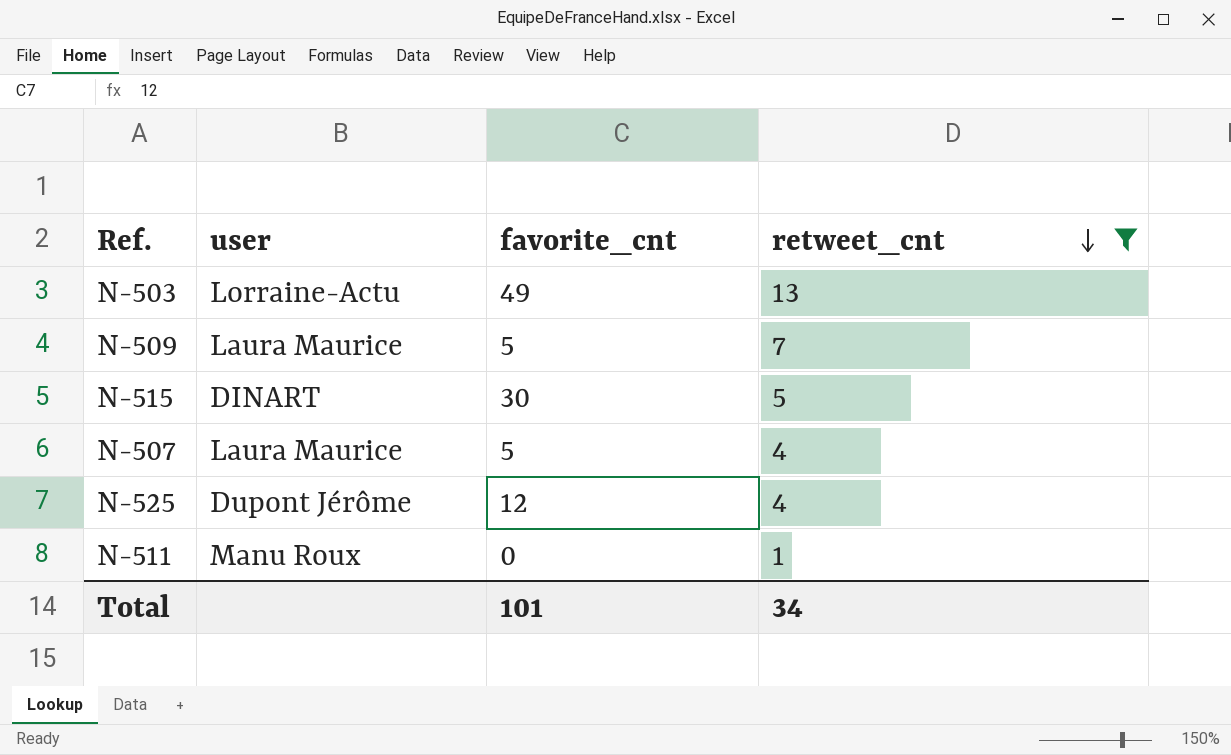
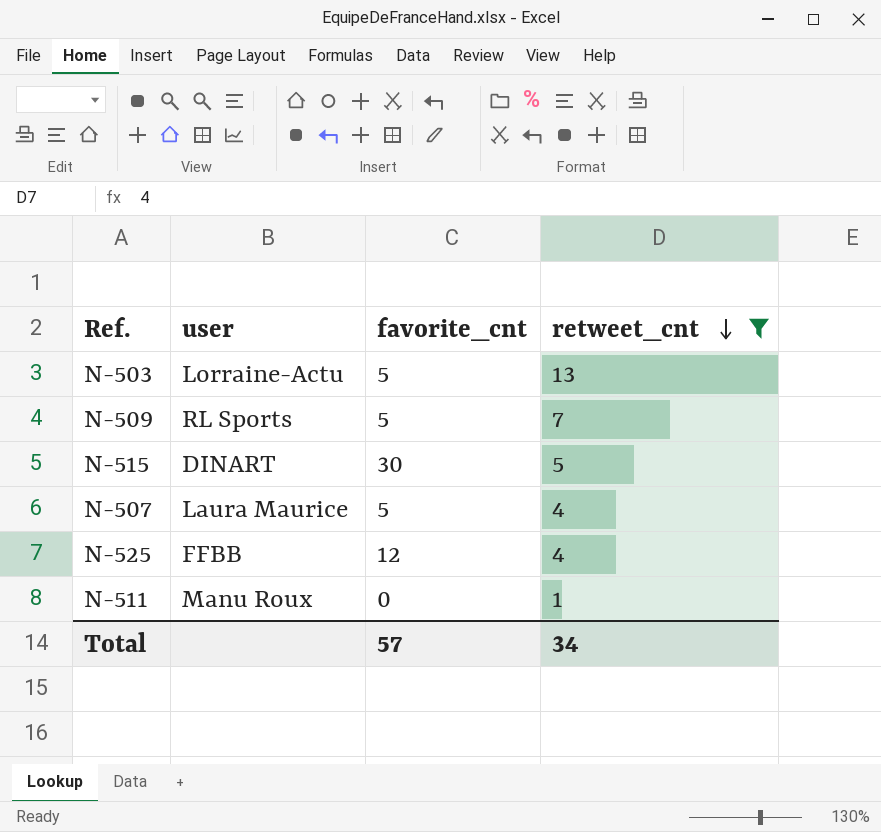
N-503 | favorite_cnt: 49 -> 5
N-509 | user: Laura Maurice -> RL Sports
N-525 | user: Dupont Jérôme -> FFBB
Total | favorite_cnt: 101 -> 57

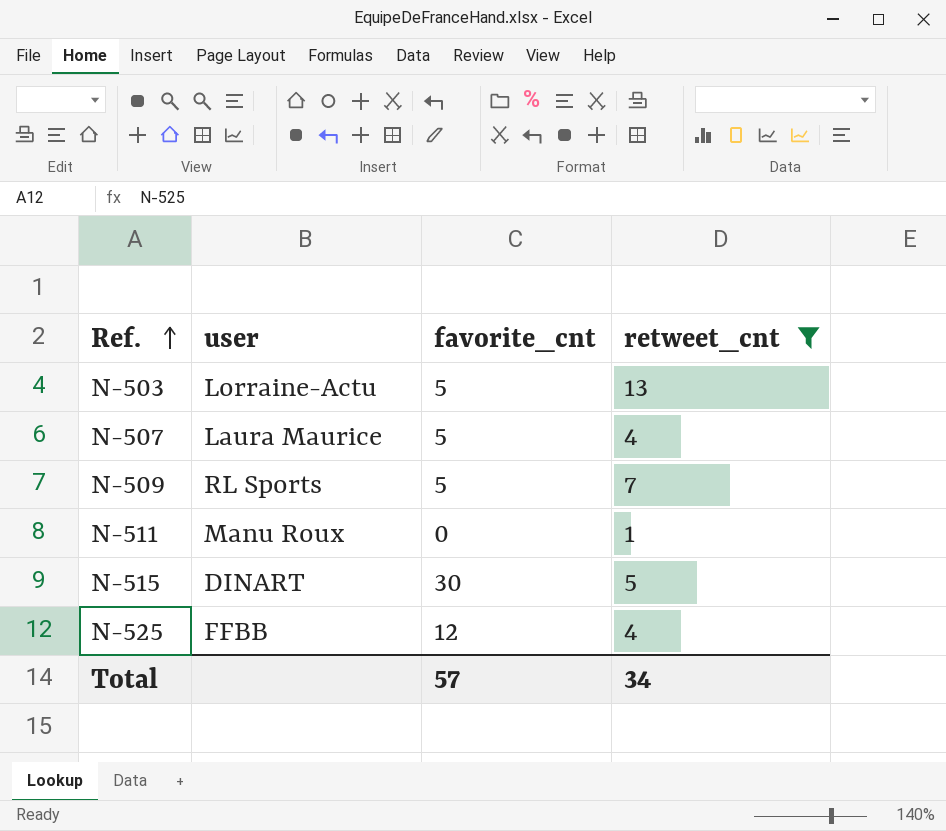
row order: retweet_cnt descending -> Ref. ascending

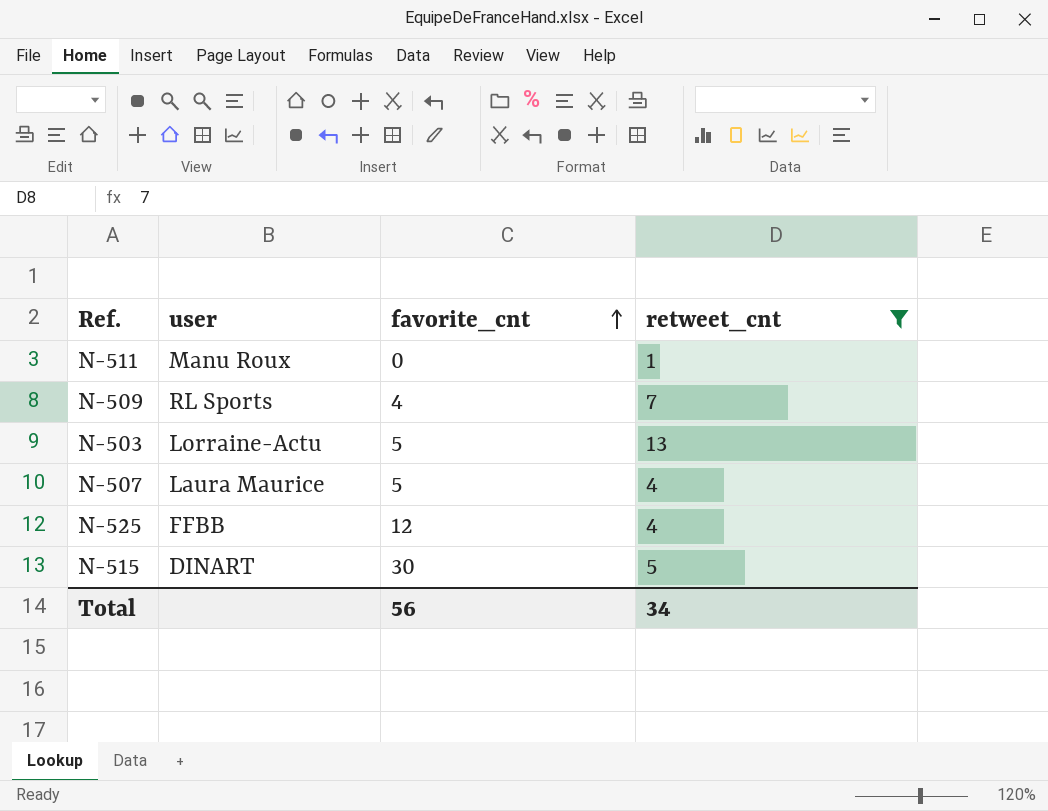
row order: Ref. ascending -> favorite_cnt ascending
N-509 | favorite_cnt: 5 -> 4
Total | favorite_cnt: 57 -> 56

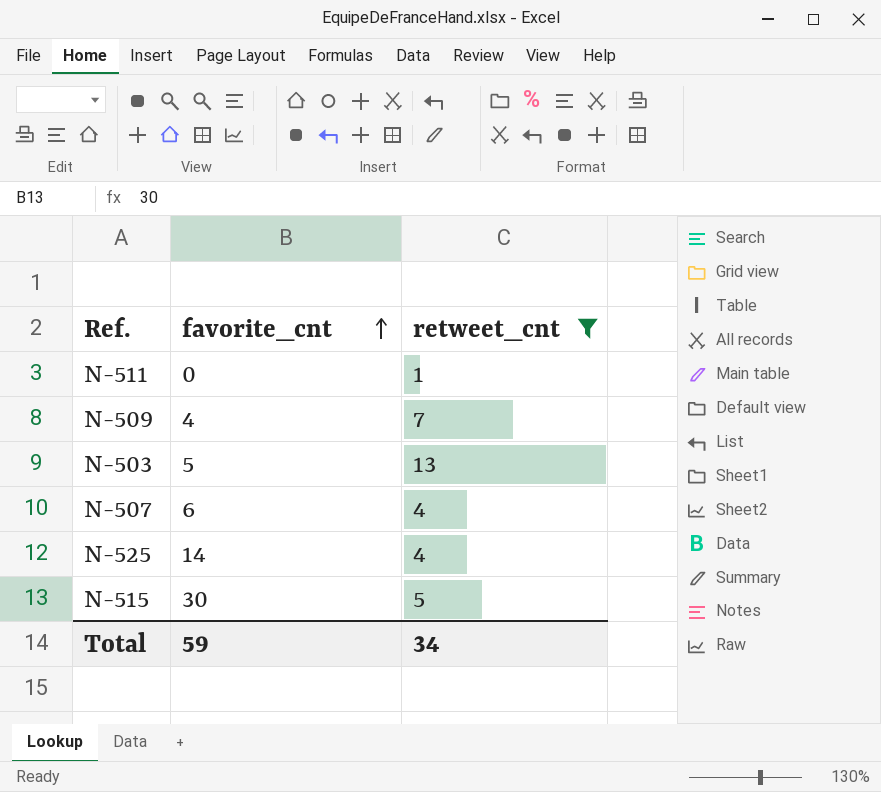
column user | position: 2 -> none
N-507 | favorite_cnt: 5 -> 6
N-525 | favorite_cnt: 12 -> 14
Total | favorite_cnt: 56 -> 59

